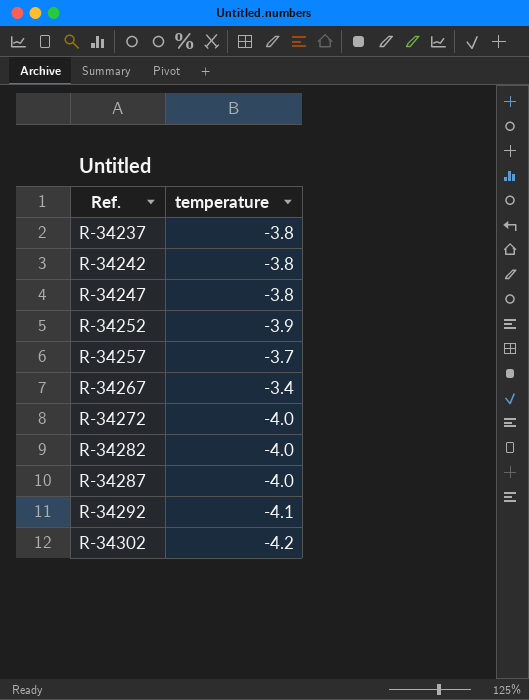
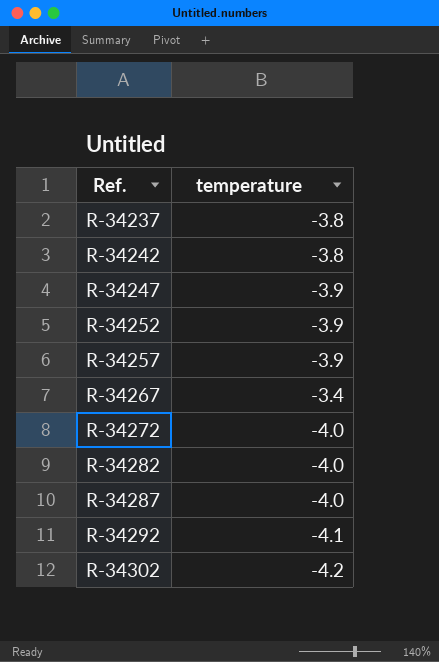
R-34247 | temperature: -3.8 -> -3.9
R-34257 | temperature: -3.7 -> -3.9

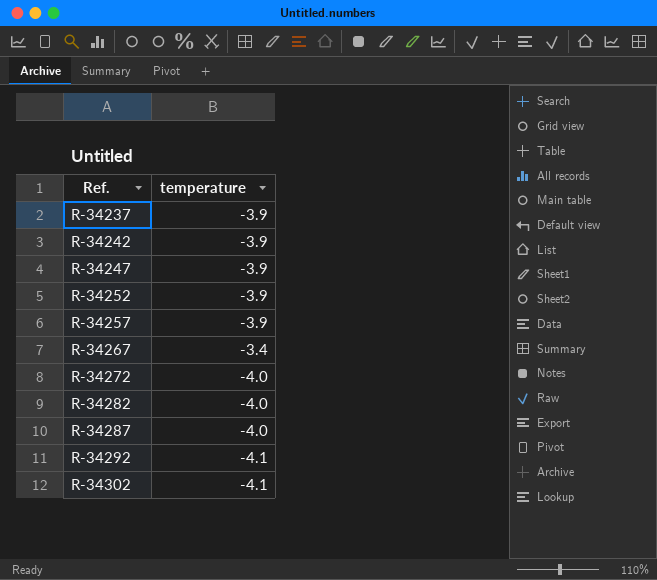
R-34237 | temperature: -3.8 -> -3.9
R-34242 | temperature: -3.8 -> -3.9
R-34302 | temperature: -4.2 -> -4.1

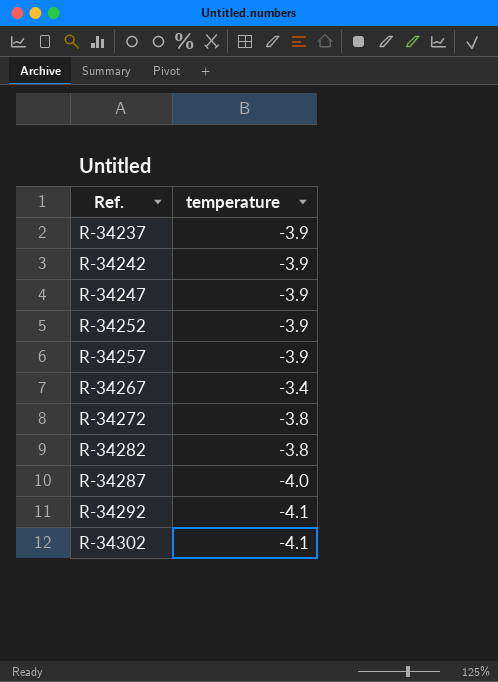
R-34272 | temperature: -4.0 -> -3.8
R-34282 | temperature: -4.0 -> -3.8

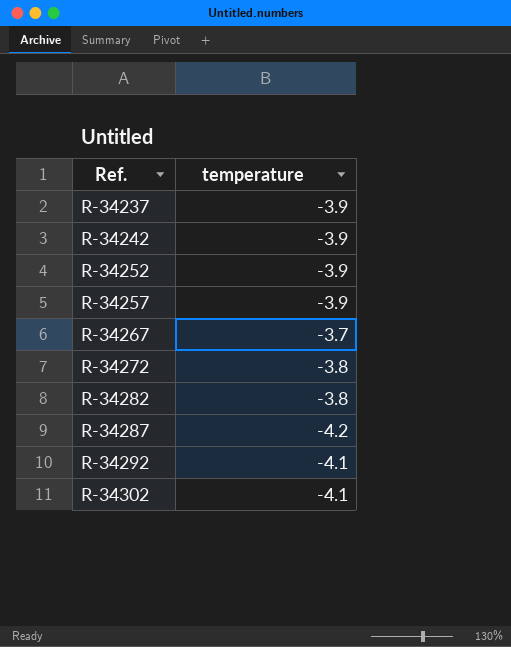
row R-34247: -3.9 -> none
R-34267 | temperature: -3.4 -> -3.7
R-34287 | temperature: -4.0 -> -4.2

